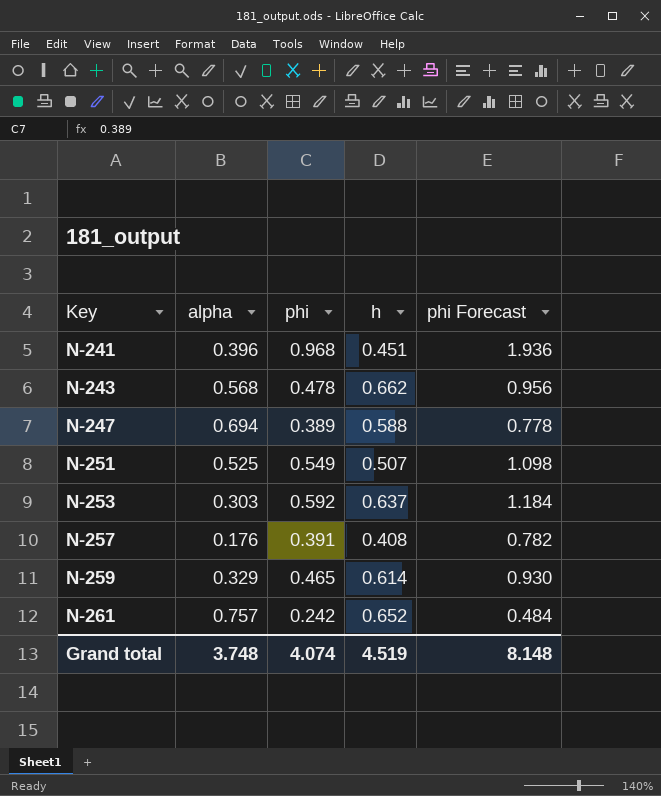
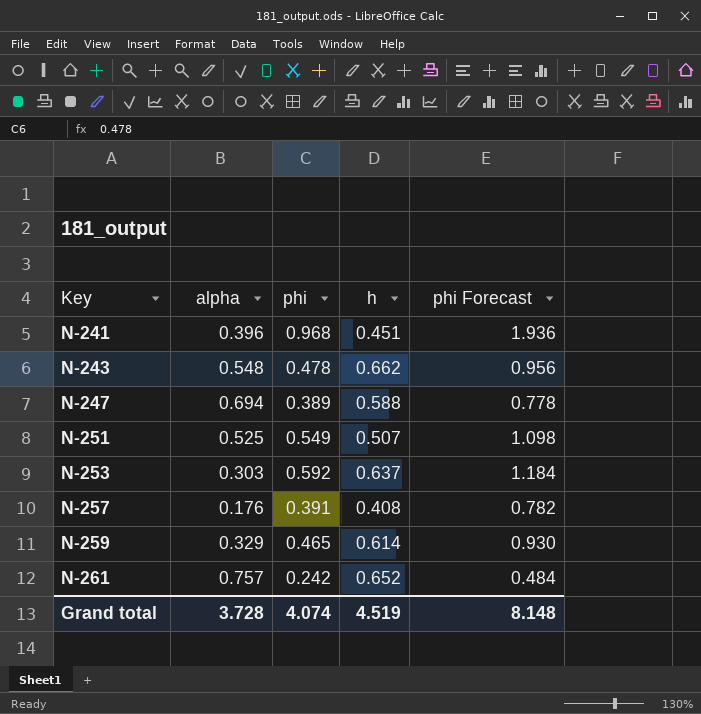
N-243 | alpha: 0.568 -> 0.548
Grand total | alpha: 3.748 -> 3.728

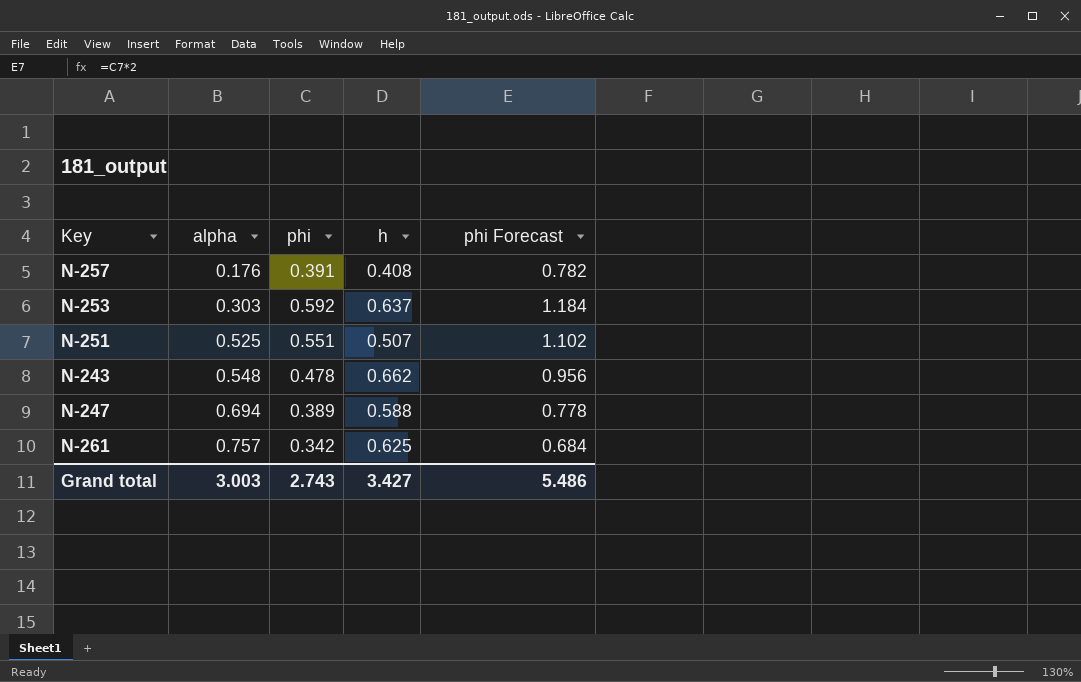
row order: Key ascending -> alpha ascending
row N-241: 0.396 | 0.968 | 0.451 | 1.936 -> none
row N-259: 0.329 | 0.465 | 0.614 | 0.930 -> none
N-251 | phi: 0.549 -> 0.551
N-251 | phi Forecast: 1.098 -> 1.102
N-261 | phi: 0.242 -> 0.342
N-261 | h: 0.652 -> 0.625
N-261 | phi Forecast: 0.484 -> 0.684
Grand total | alpha: 3.728 -> 3.003
Grand total | phi: 4.074 -> 2.743
Grand total | h: 4.519 -> 3.427
Grand total | phi Forecast: 8.148 -> 5.486

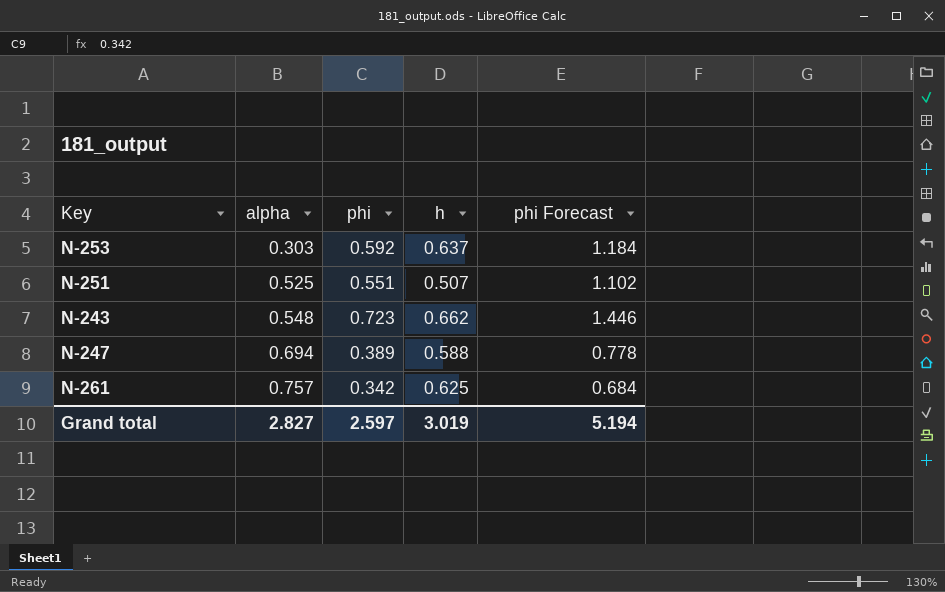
row N-257: 0.176 | 0.391 | 0.408 | 0.782 -> none
N-243 | phi: 0.478 -> 0.723
N-243 | phi Forecast: 0.956 -> 1.446
Grand total | alpha: 3.003 -> 2.827
Grand total | phi: 2.743 -> 2.597
Grand total | h: 3.427 -> 3.019
Grand total | phi Forecast: 5.486 -> 5.194

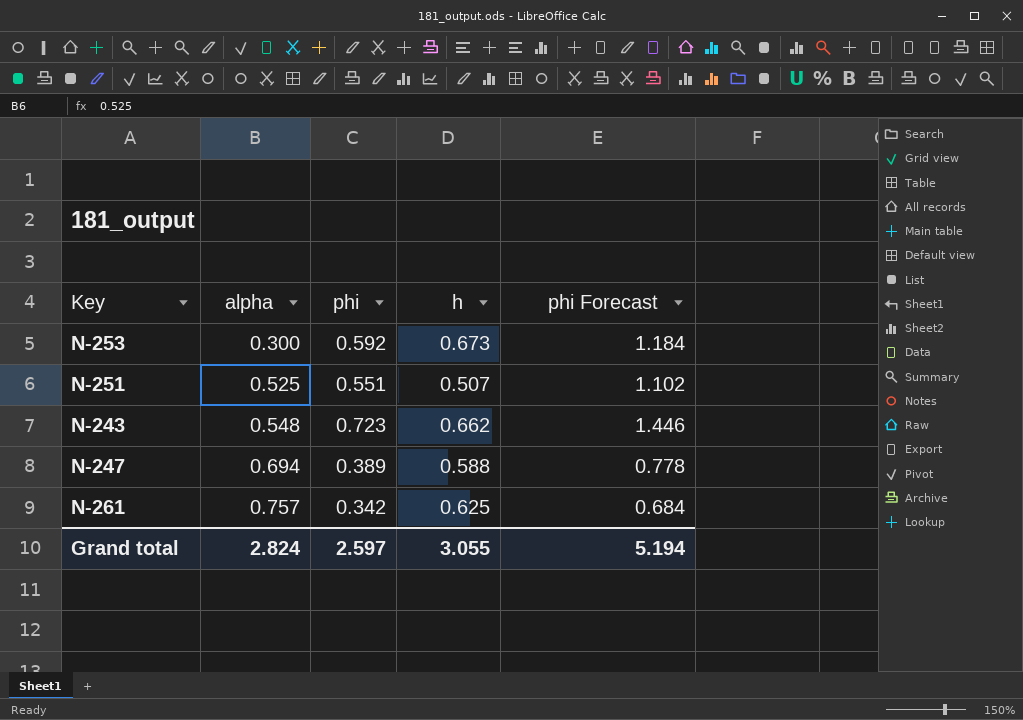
N-253 | alpha: 0.303 -> 0.300
N-253 | h: 0.637 -> 0.673
Grand total | alpha: 2.827 -> 2.824
Grand total | h: 3.019 -> 3.055

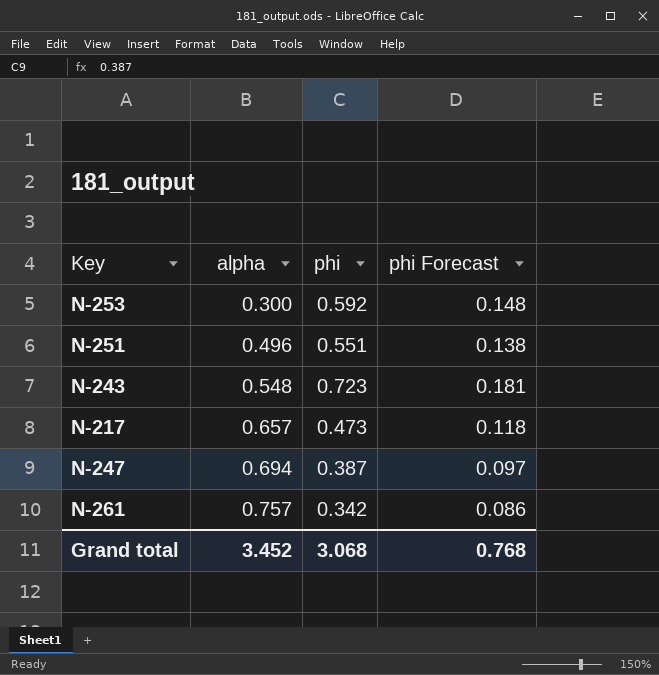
column h | position: 4 -> none
column phi Forecast | formula: [phi] * 2 -> [phi] * 0.25
N-251 | alpha: 0.525 -> 0.496
row N-217: none -> 0.657 | 0.473 | 0.118
N-247 | phi: 0.389 -> 0.387
Grand total | alpha: 2.824 -> 3.452
Grand total | phi: 2.597 -> 3.068
Grand total | phi Forecast: 5.194 -> 0.768

